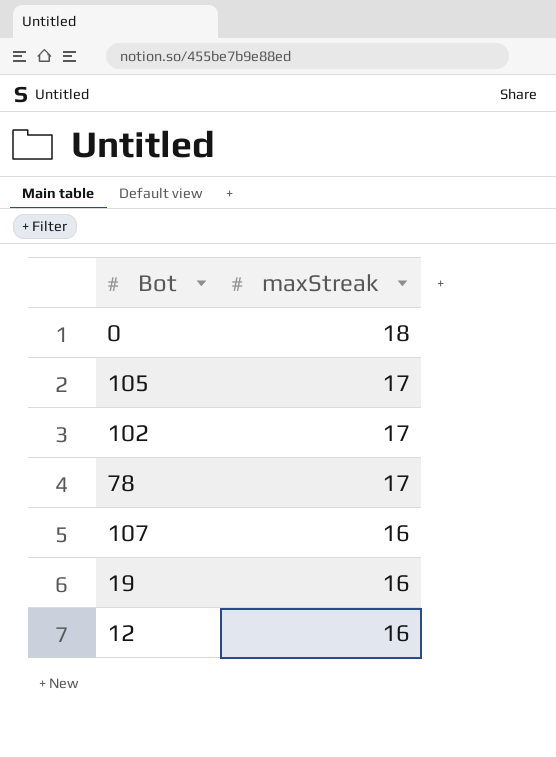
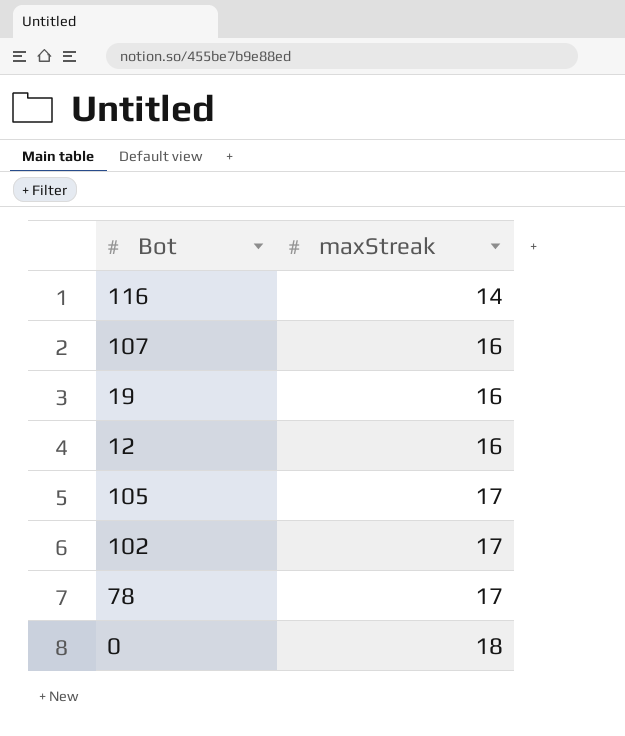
row order: maxStreak descending -> maxStreak ascending
row 116: none -> 14

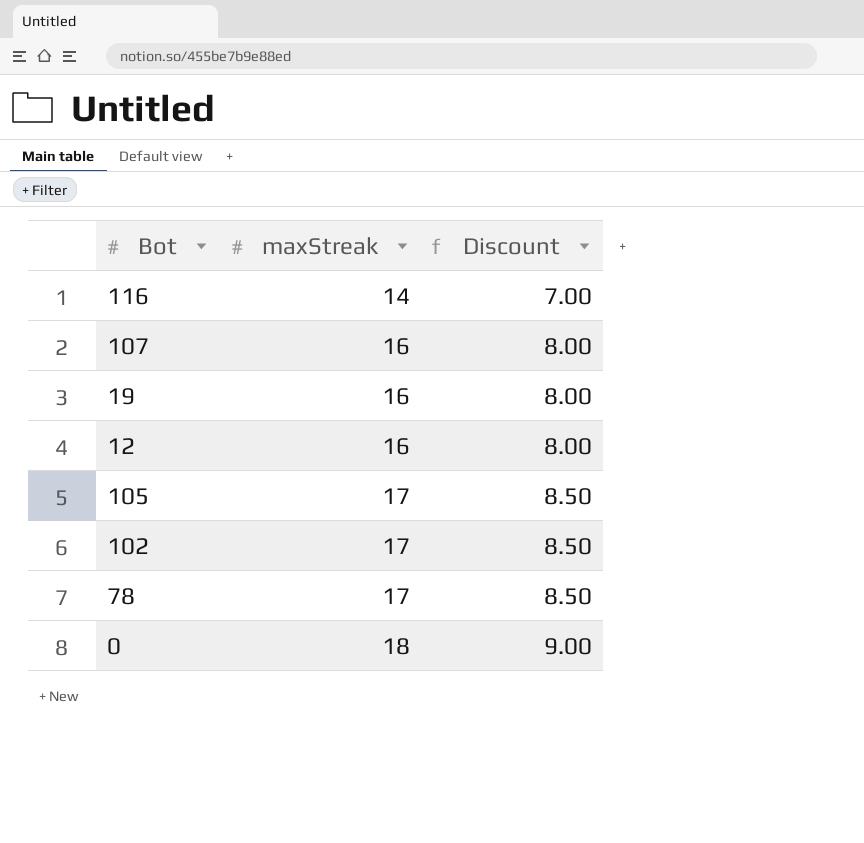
column Discount | formula: none -> [maxStreak] * 0.5

